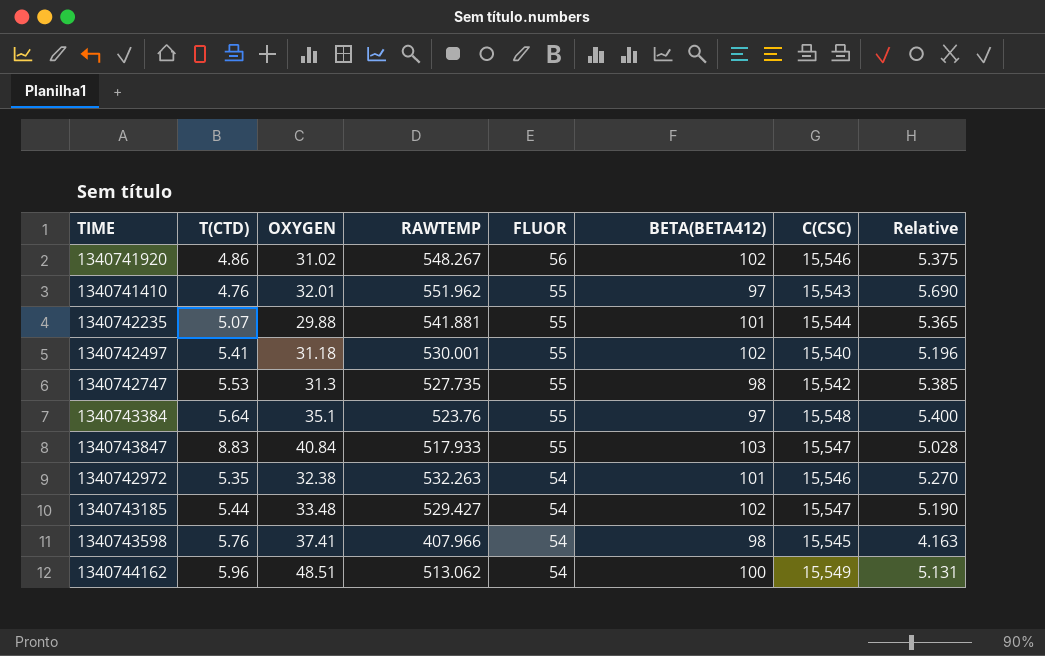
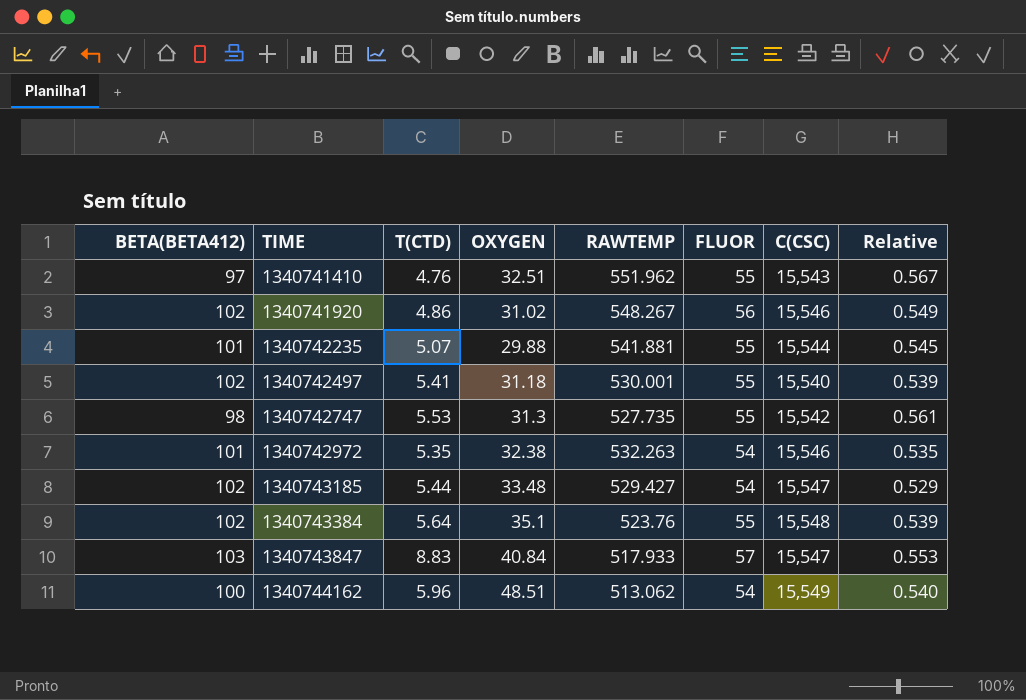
row order: FLUOR descending -> TIME ascending
column BETA(BETA412) | position: 6 -> 1
column Relative | formula: [RAWTEMP] / [BETA(BETA412)] -> [FLUOR] / [BETA(BETA412)]
row 1340743598: 5.76 | 37.41 | 407.966 | 54 | 98 | 15,545 | 4.163 -> none
1340741410 | OXYGEN: 32.01 -> 32.51
1340743384 | BETA(BETA412): 97 -> 102
1340743847 | FLUOR: 55 -> 57

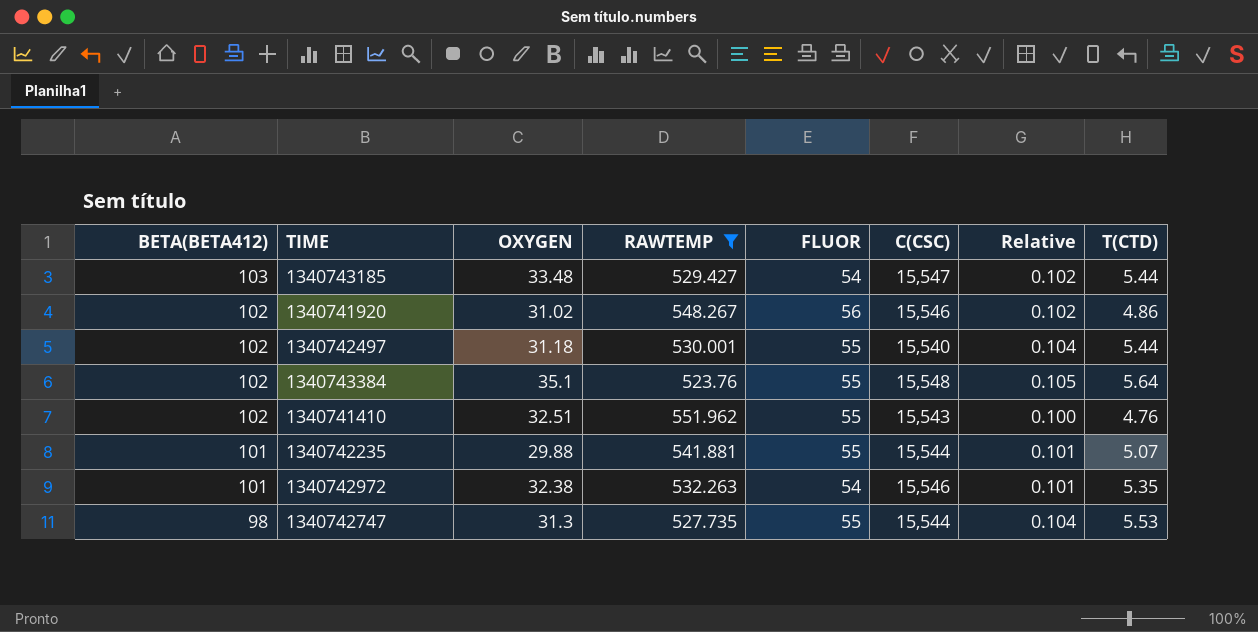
filter: none -> RAWTEMP >= 523.76
row order: TIME ascending -> BETA(BETA412) descending
column Relative | formula: [FLUOR] / [BETA(BETA412)] -> [FLUOR] / [RAWTEMP]
column T(CTD) | position: 3 -> 8
1340743185 | BETA(BETA412): 102 -> 103
1340742497 | T(CTD): 5.41 -> 5.44
1340741410 | BETA(BETA412): 97 -> 102
1340742747 | C(CSC): 15,542 -> 15,544

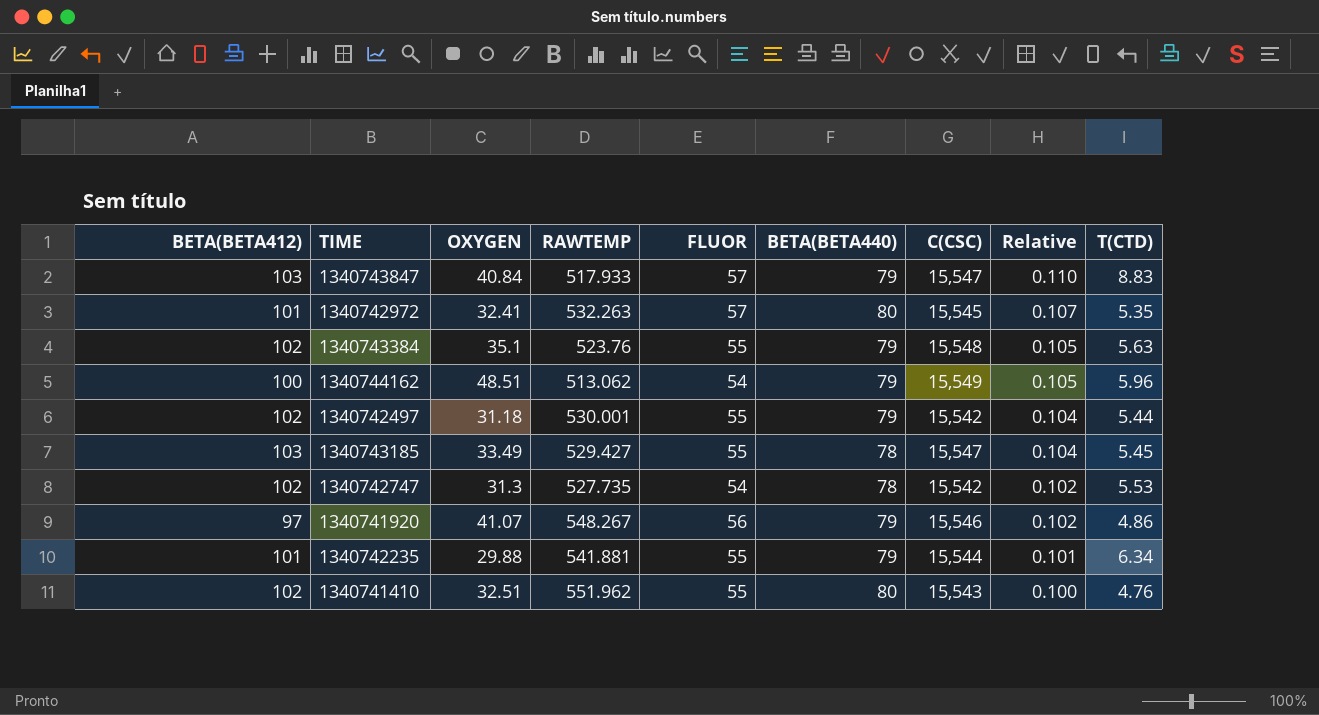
filter: RAWTEMP >= 523.76 -> none
row order: BETA(BETA412) descending -> Relative descending
column BETA(BETA440) | position: none -> 6
1340742972 | OXYGEN: 32.38 -> 32.41
1340742972 | FLUOR: 54 -> 57
1340742972 | C(CSC): 15,546 -> 15,545
1340742972 | Relative: 0.101 -> 0.107
1340743384 | T(CTD): 5.64 -> 5.63
1340742497 | C(CSC): 15,540 -> 15,542
1340743185 | OXYGEN: 33.48 -> 33.49
1340743185 | FLUOR: 54 -> 55
1340743185 | Relative: 0.102 -> 0.104
1340743185 | T(CTD): 5.44 -> 5.45
1340742747 | BETA(BETA412): 98 -> 102
1340742747 | FLUOR: 55 -> 54
1340742747 | C(CSC): 15,544 -> 15,542
1340742747 | Relative: 0.104 -> 0.102
1340741920 | BETA(BETA412): 102 -> 97
1340741920 | OXYGEN: 31.02 -> 41.07
1340742235 | T(CTD): 5.07 -> 6.34

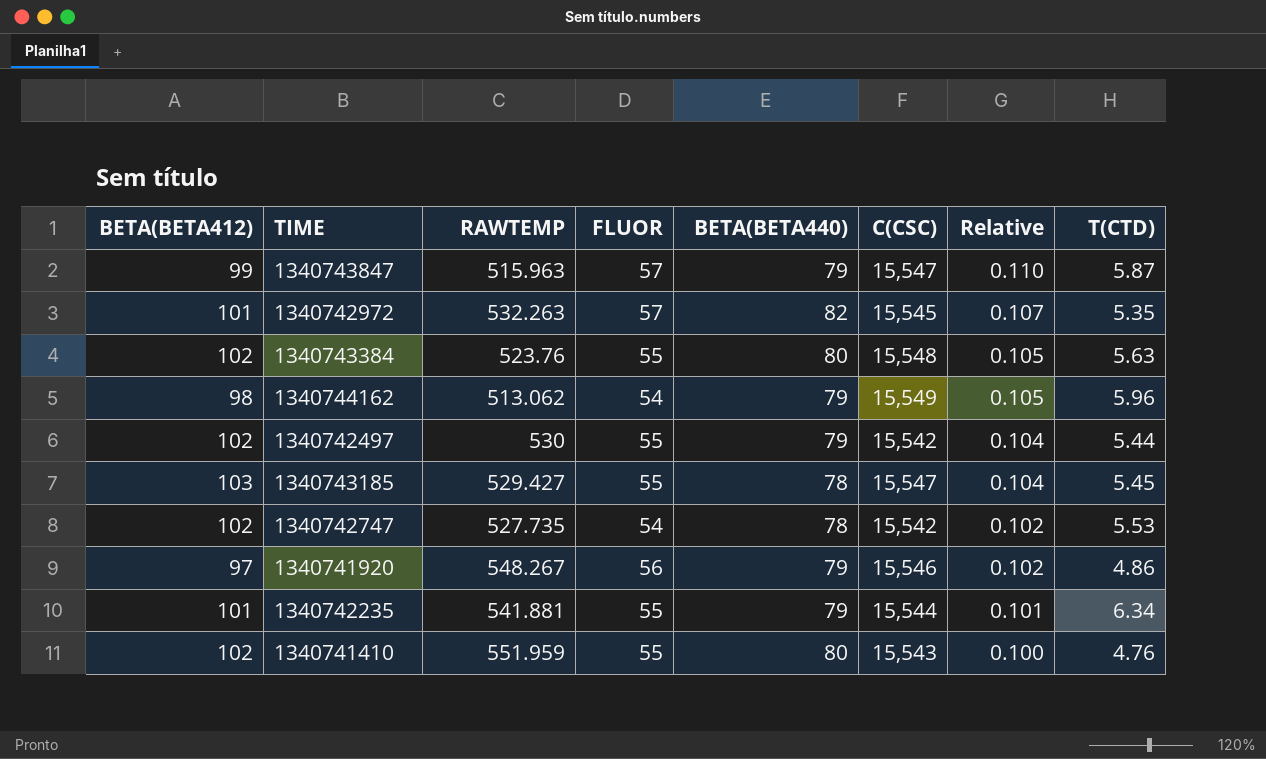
column OXYGEN | position: 3 -> none
1340743847 | BETA(BETA412): 103 -> 99
1340743847 | RAWTEMP: 517.933 -> 515.963
1340743847 | T(CTD): 8.83 -> 5.87
1340742972 | BETA(BETA440): 80 -> 82
1340743384 | BETA(BETA440): 79 -> 80
1340744162 | BETA(BETA412): 100 -> 98
1340742497 | RAWTEMP: 530.001 -> 530
1340741410 | RAWTEMP: 551.962 -> 551.959

